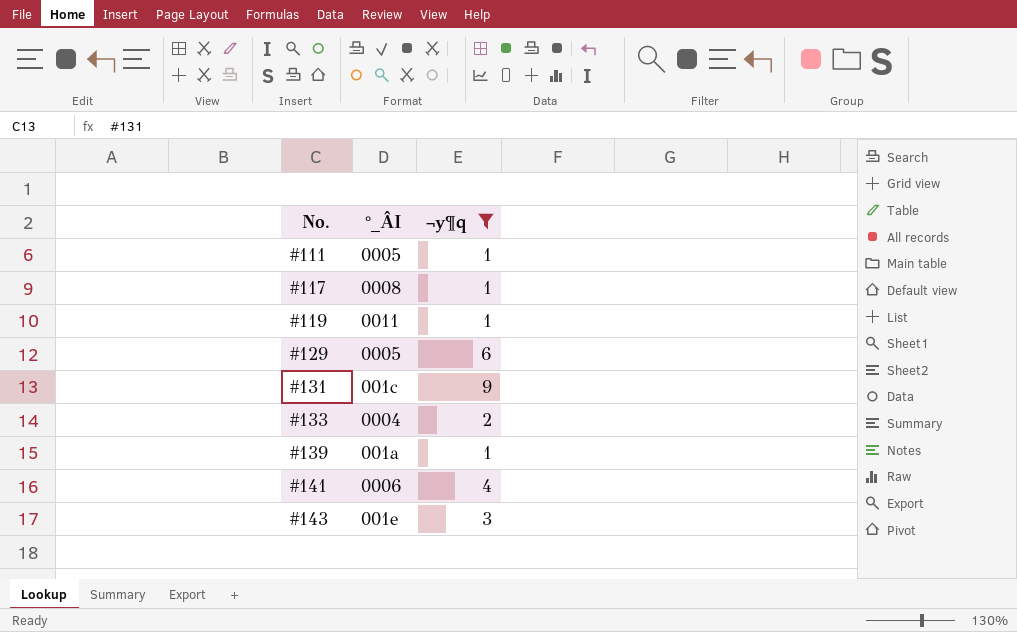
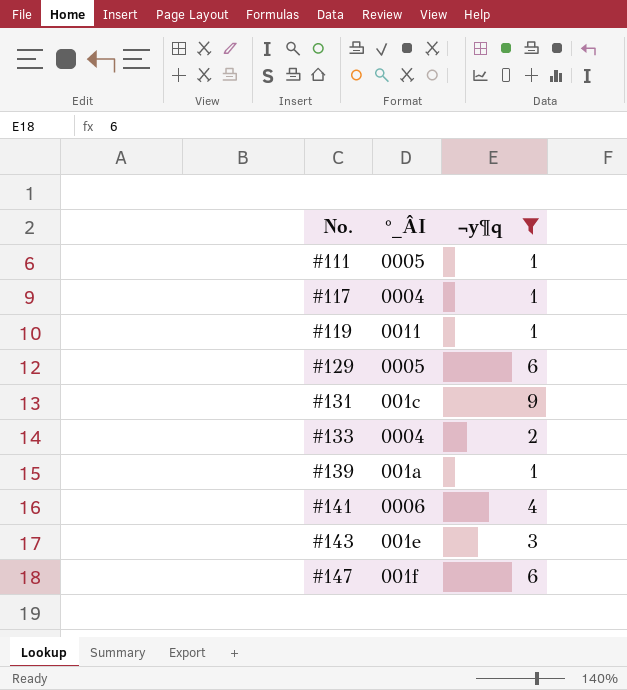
#117 | °_ÂI: 0008 -> 0004
row #147: none -> 001f | 6

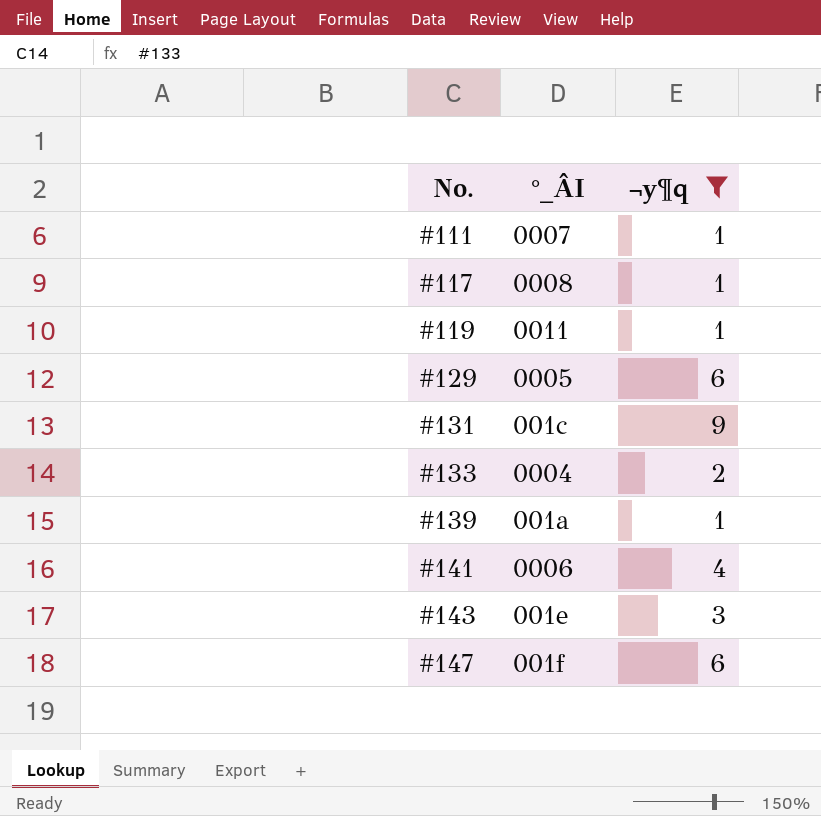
#111 | °_ÂI: 0005 -> 0007
#117 | °_ÂI: 0004 -> 0008

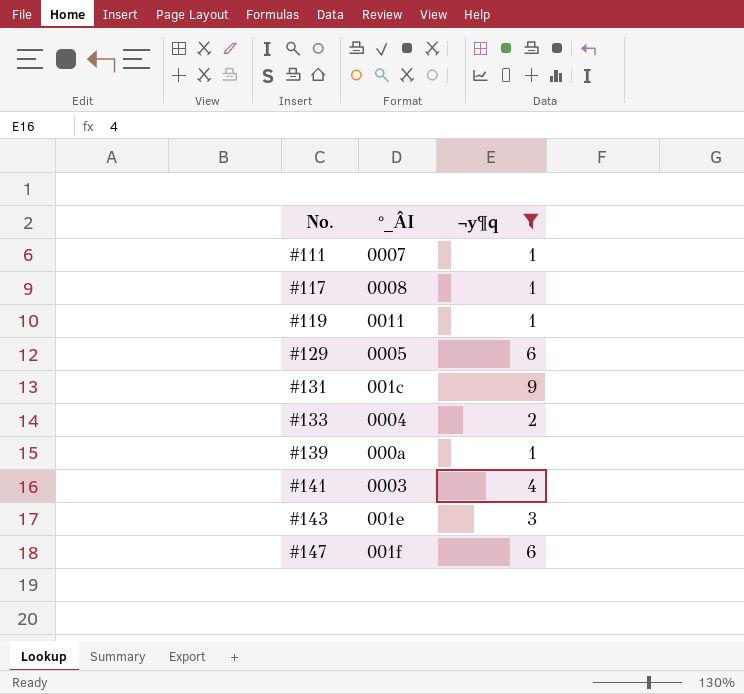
#139 | °_ÂI: 001a -> 000a
#141 | °_ÂI: 0006 -> 0003

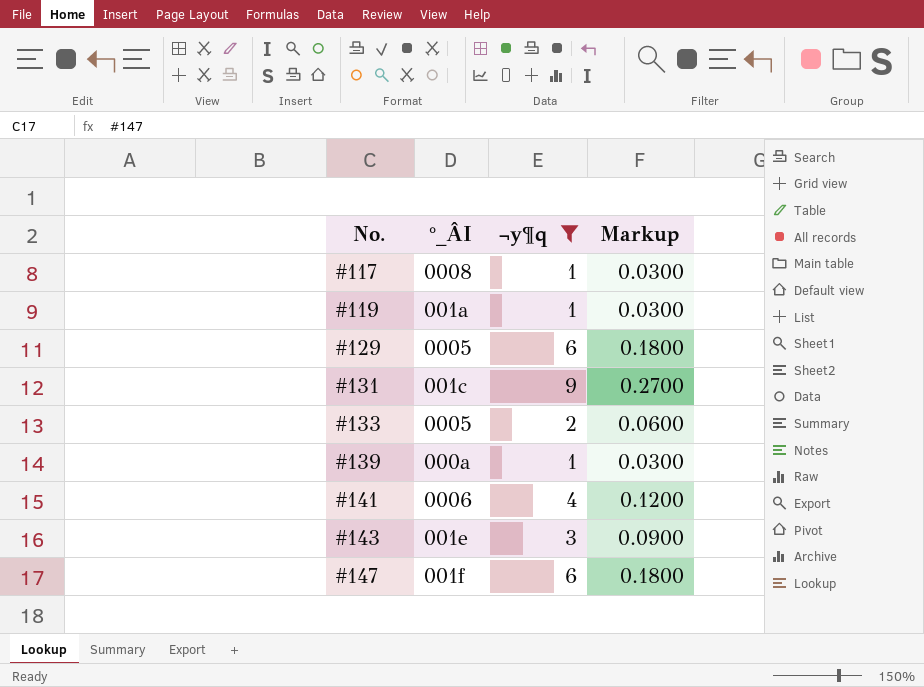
column Markup | formula: none -> [¬y¶q] * 0.03
row #111: 0007 | 1 -> none
#119 | °_ÂI: 0011 -> 001a
#133 | °_ÂI: 0004 -> 0005
#141 | °_ÂI: 0003 -> 0006

